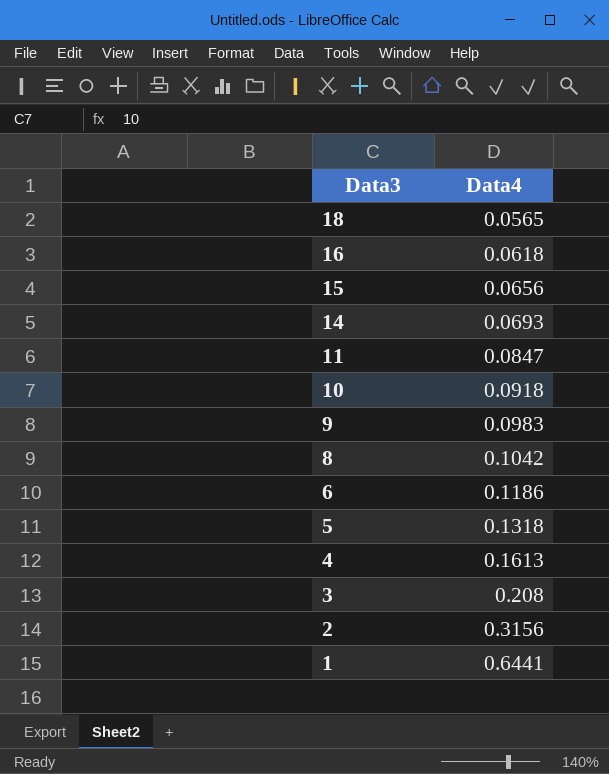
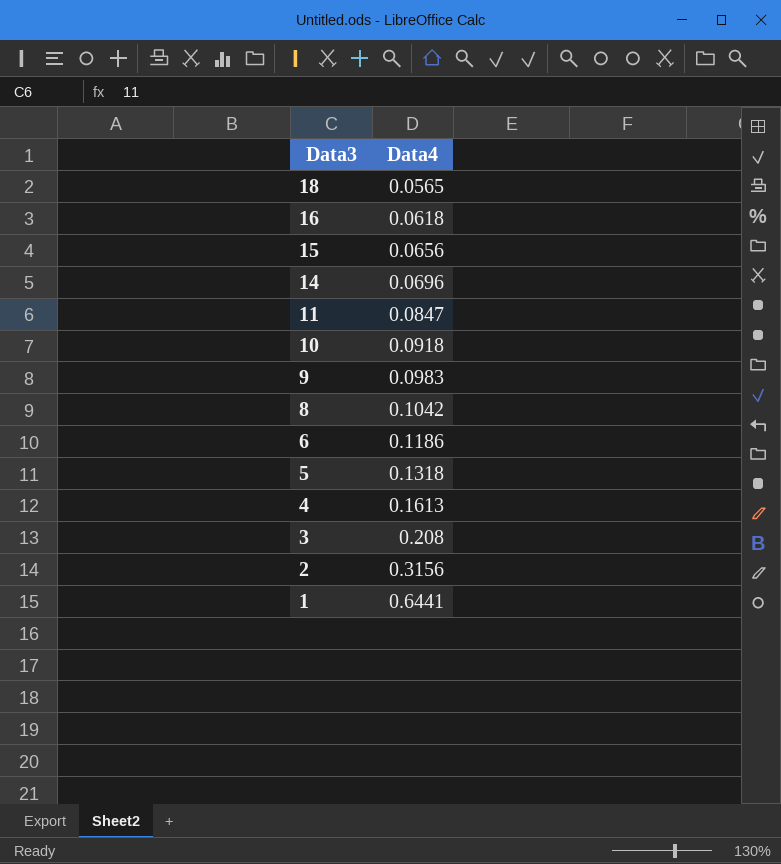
14 | Data4: 0.0693 -> 0.0696

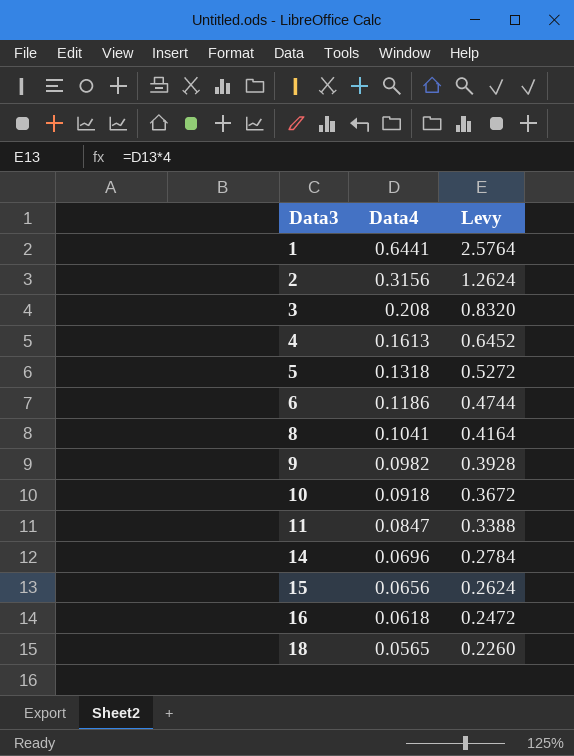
row order: Data3 descending -> Data3 ascending
column Levy | formula: none -> [Data4] * 4
8 | Data4: 0.1042 -> 0.1041
9 | Data4: 0.0983 -> 0.0982

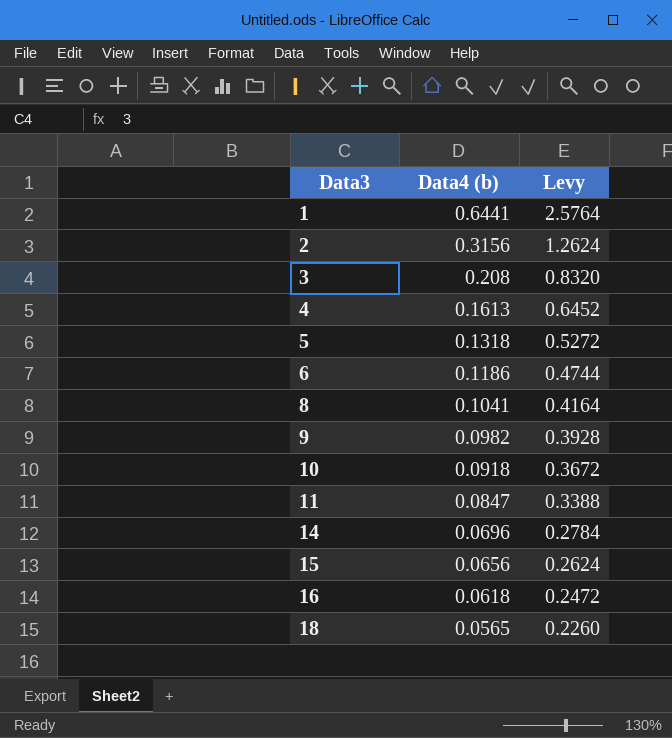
column name: Data4 -> Data4 (b)

